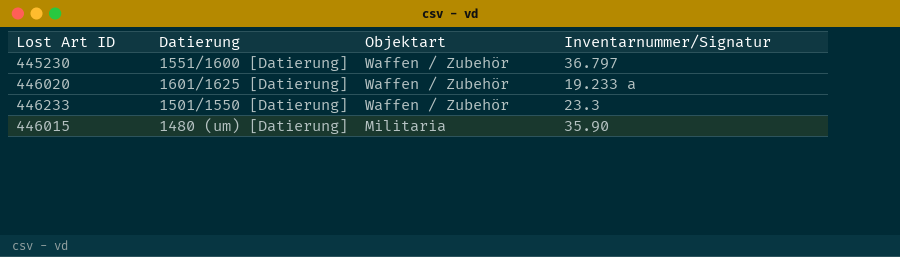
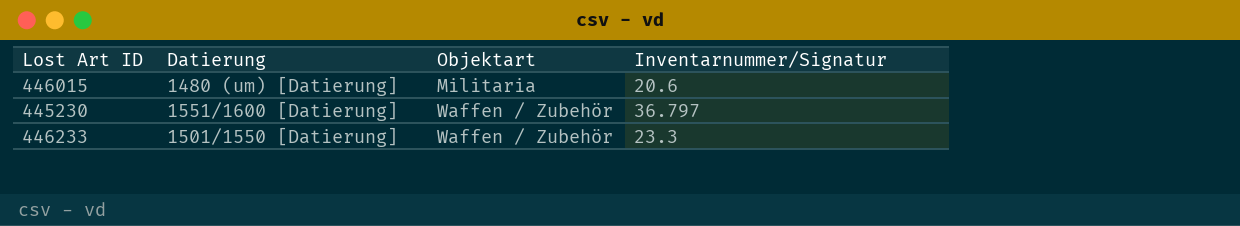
row order: Objektart descending -> Objektart ascending
row 446020: 1601/1625 [Datierung] | Waffen / Zubehör | 19.233 a -> none
446015 | Inventarnummer/Signatur: 35.90 -> 20.6

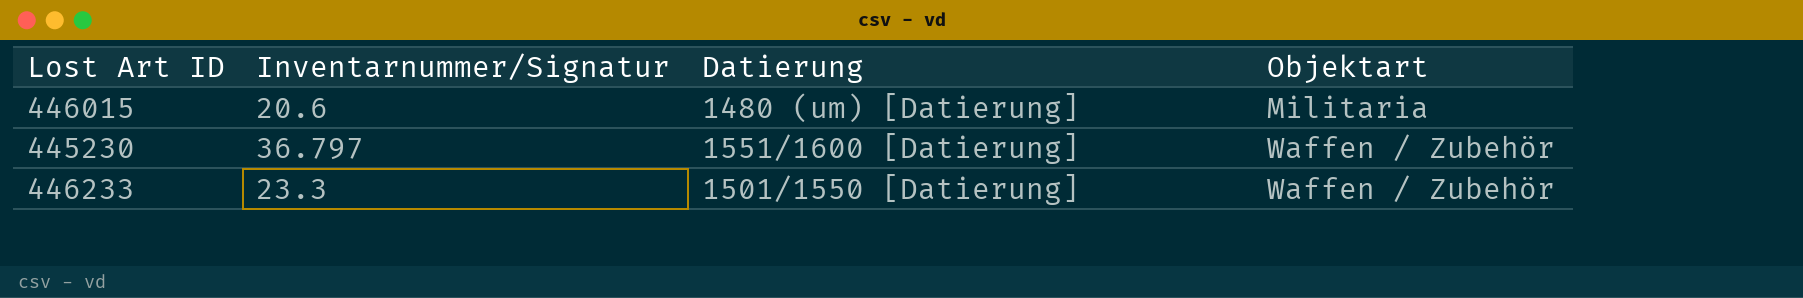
column Inventarnummer/Signatur | position: 4 -> 2

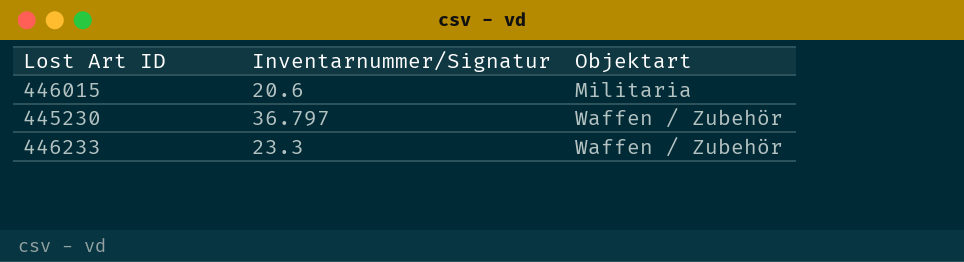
column Datierung | position: 3 -> none

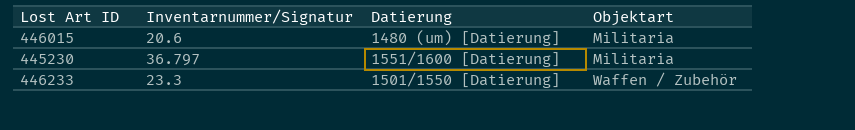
column Datierung | position: none -> 3
445230 | Objektart: Waffen / Zubehör -> Militaria

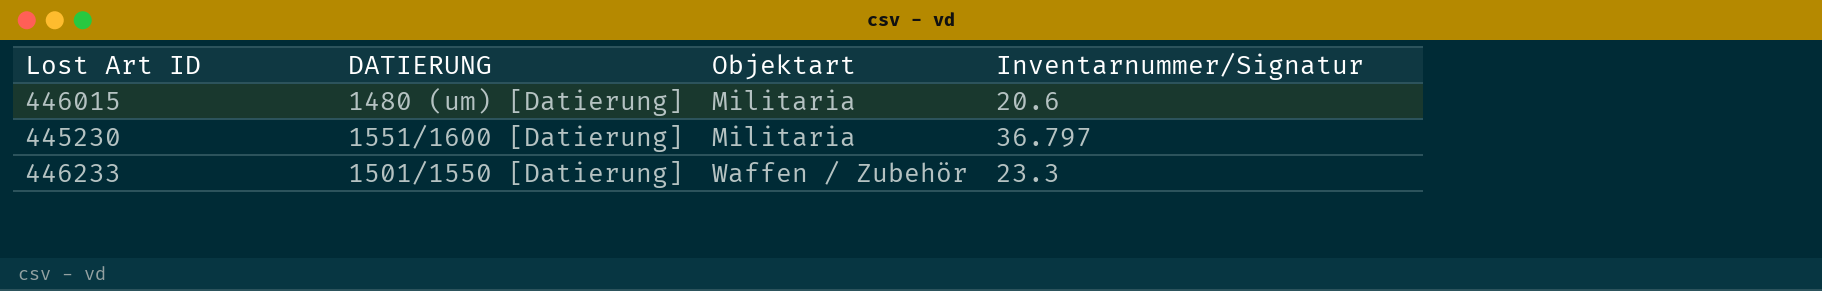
column name: Datierung -> DATIERUNG
column Inventarnummer/Signatur | position: 2 -> 4

